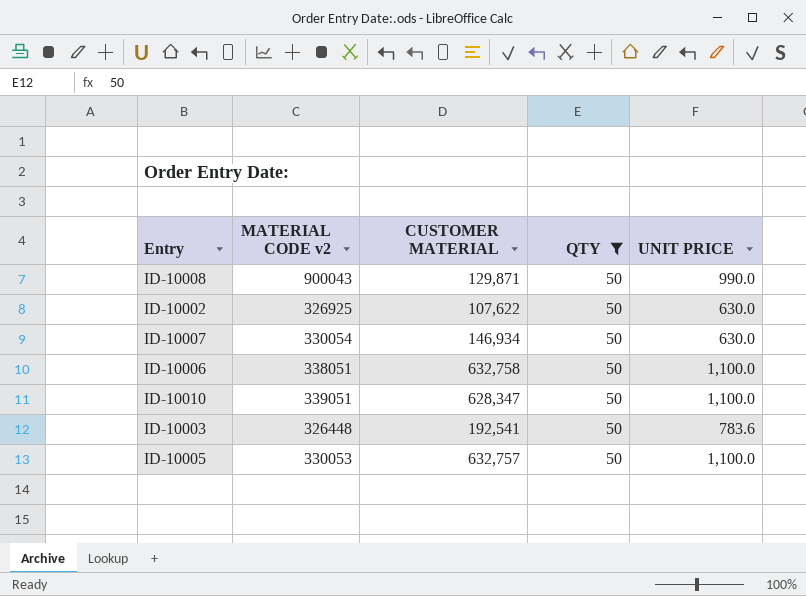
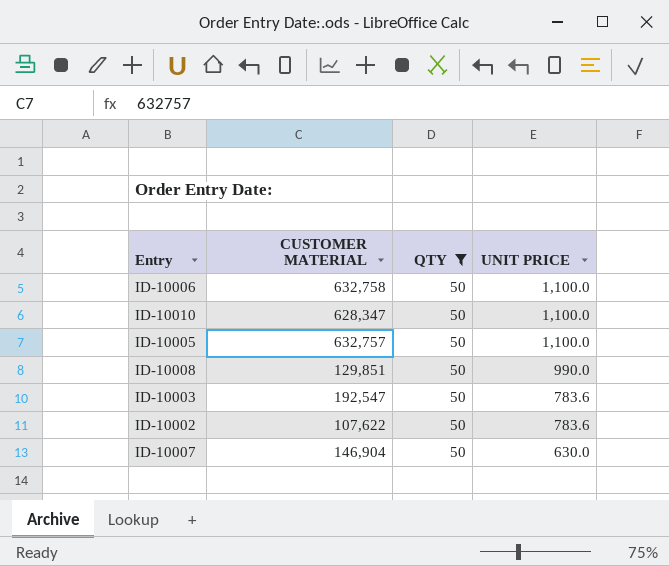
row order: none -> UNIT PRICE descending
column MATERIAL CODE v2 | position: 2 -> none
ID-10008 | CUSTOMER MATERIAL: 129,871 -> 129,851
ID-10003 | CUSTOMER MATERIAL: 192,541 -> 192,547
ID-10002 | UNIT PRICE: 630.0 -> 783.6
ID-10007 | CUSTOMER MATERIAL: 146,934 -> 146,904

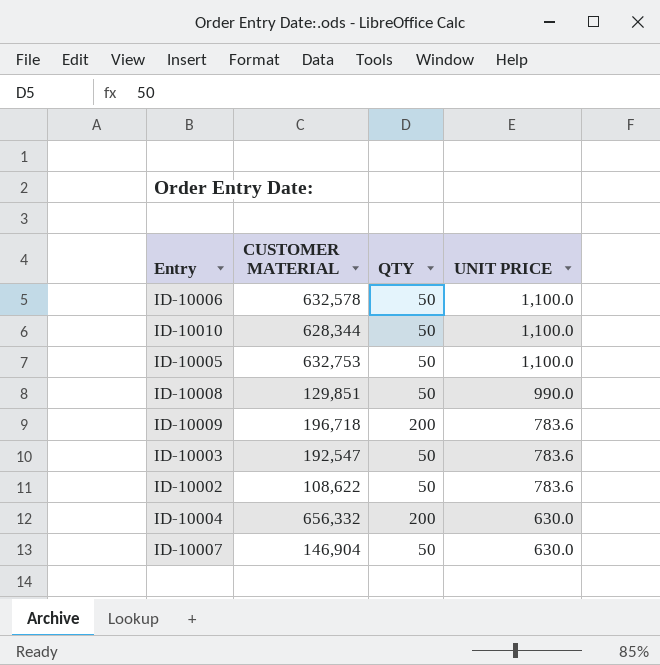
filter: QTY = 50 -> none
ID-10006 | CUSTOMER MATERIAL: 632,758 -> 632,578
ID-10010 | CUSTOMER MATERIAL: 628,347 -> 628,344
ID-10005 | CUSTOMER MATERIAL: 632,757 -> 632,753
ID-10002 | CUSTOMER MATERIAL: 107,622 -> 108,622

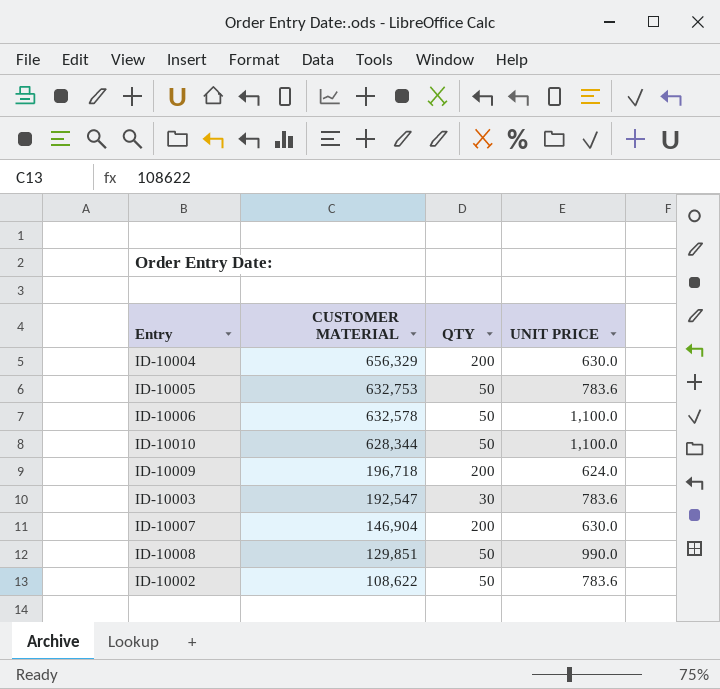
row order: UNIT PRICE descending -> CUSTOMER MATERIAL descending
ID-10004 | CUSTOMER MATERIAL: 656,332 -> 656,329
ID-10005 | UNIT PRICE: 1,100.0 -> 783.6
ID-10009 | UNIT PRICE: 783.6 -> 624.0
ID-10003 | QTY: 50 -> 30
ID-10007 | QTY: 50 -> 200

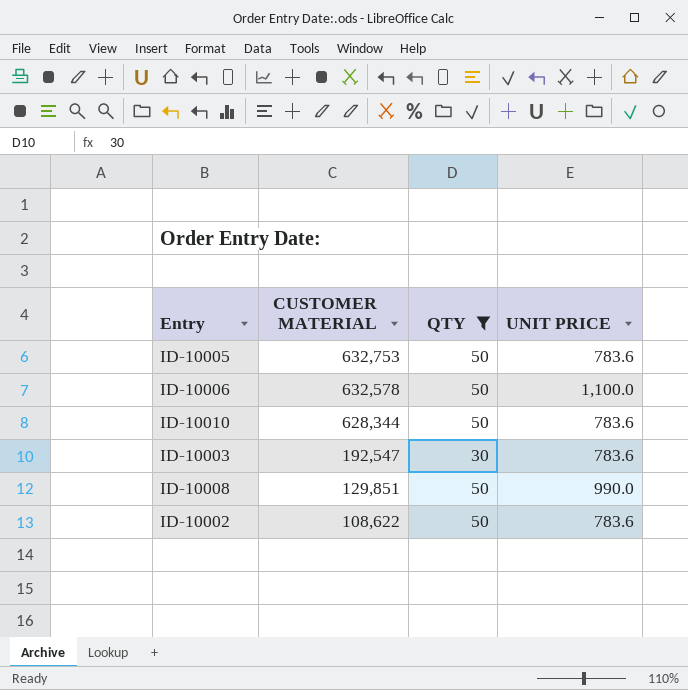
filter: none -> QTY != 200
ID-10010 | UNIT PRICE: 1,100.0 -> 783.6

